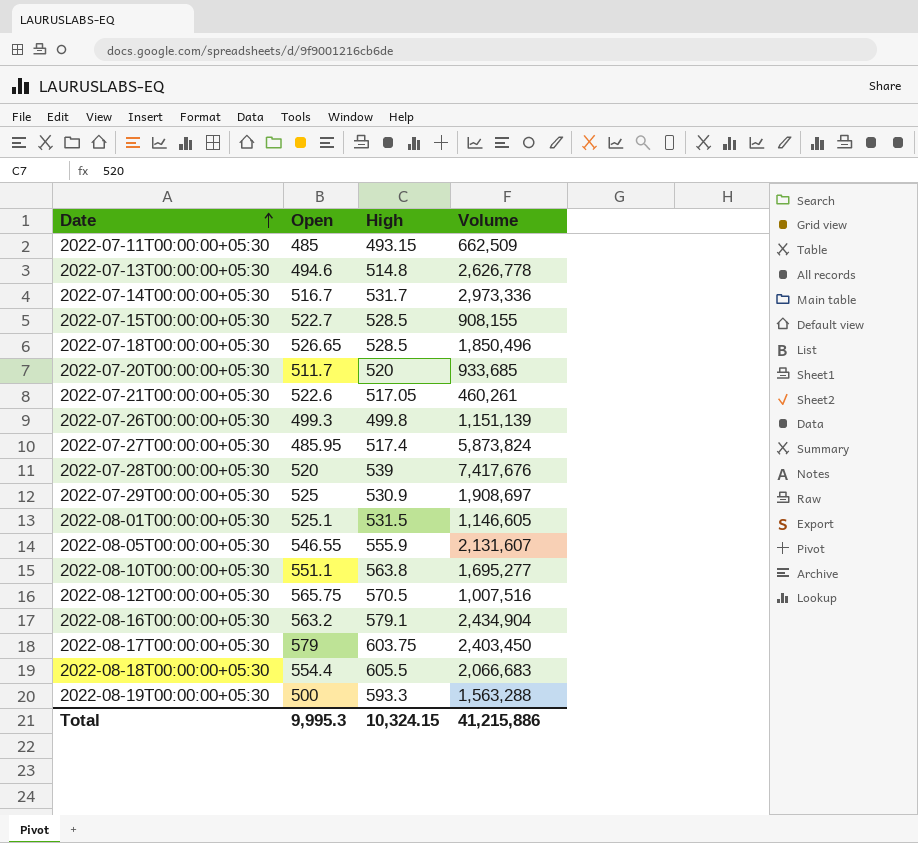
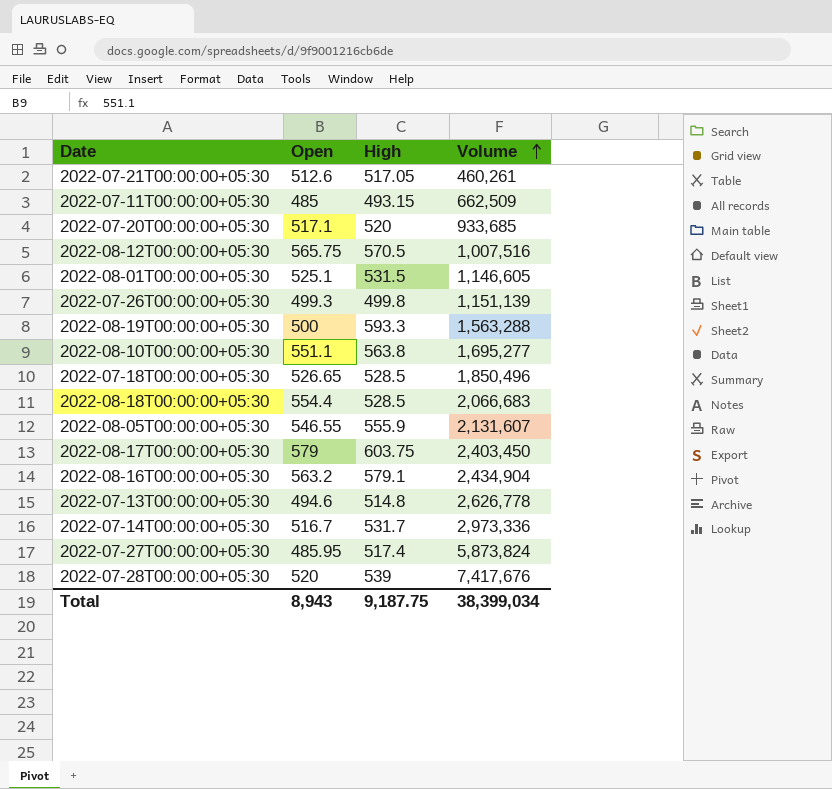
row order: Date ascending -> Volume ascending
row 2022-07-15T00:00:00+05:30: 522.7 | 528.5 | 908,155 -> none
row 2022-07-29T00:00:00+05:30: 525 | 530.9 | 1,908,697 -> none
2022-07-21T00:00:00+05:30 | Open: 522.6 -> 512.6
2022-07-20T00:00:00+05:30 | Open: 511.7 -> 517.1
2022-08-18T00:00:00+05:30 | High: 605.5 -> 528.5
Total | Open: 9,995.3 -> 8,943
Total | High: 10,324.15 -> 9,187.75
Total | Volume: 41,215,886 -> 38,399,034

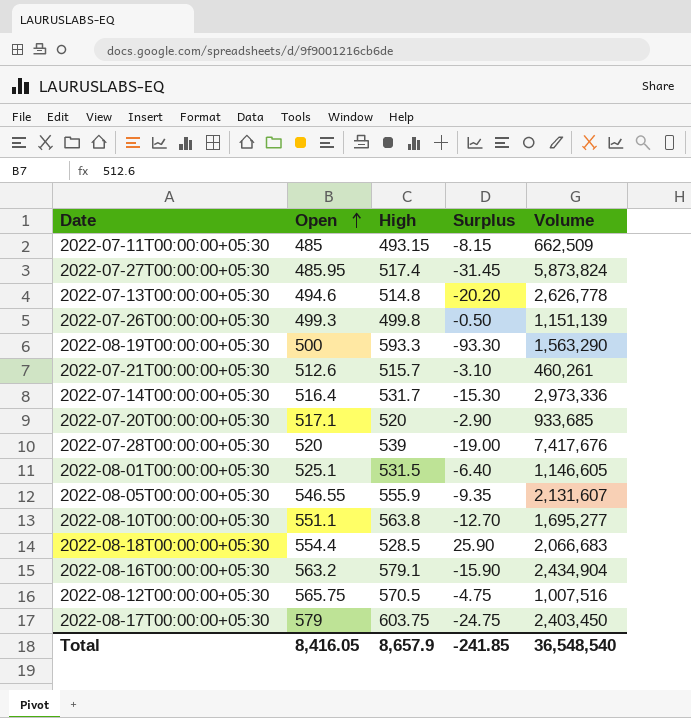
row order: Volume ascending -> Open ascending
column Surplus | formula: none -> [Open] - [High]
row 2022-07-18T00:00:00+05:30: 526.65 | 528.5 | 1,850,496 -> none
2022-08-19T00:00:00+05:30 | Volume: 1,563,288 -> 1,563,290
2022-07-21T00:00:00+05:30 | High: 517.05 -> 515.7
2022-07-14T00:00:00+05:30 | Open: 516.7 -> 516.4
Total | Open: 8,943 -> 8,416.05
Total | High: 9,187.75 -> 8,657.9
Total | Volume: 38,399,034 -> 36,548,540

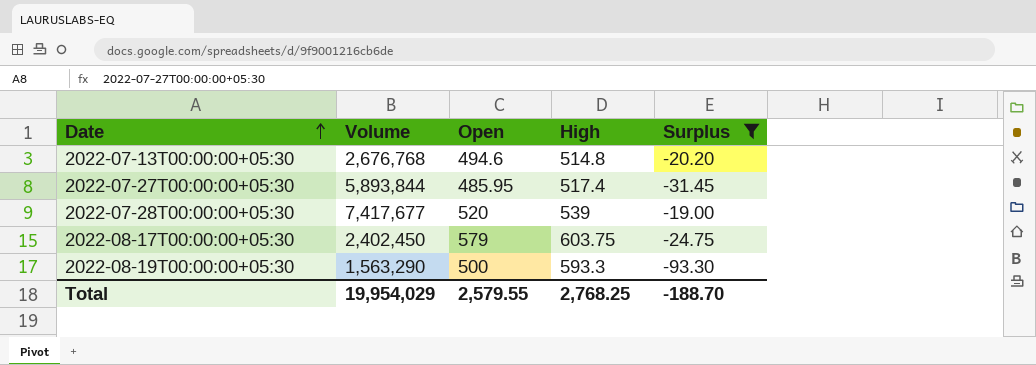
filter: none -> Surplus <= -19.00
row order: Open ascending -> Date ascending
column Volume | position: 5 -> 2
2022-07-13T00:00:00+05:30 | Volume: 2,626,778 -> 2,676,768
2022-07-27T00:00:00+05:30 | Volume: 5,873,824 -> 5,893,844
2022-07-28T00:00:00+05:30 | Volume: 7,417,676 -> 7,417,677
2022-08-17T00:00:00+05:30 | Volume: 2,403,450 -> 2,402,450
Total | Volume: 36,548,540 -> 19,954,029
Total | Open: 8,416.05 -> 2,579.55
Total | High: 8,657.9 -> 2,768.25
Total | Surplus: -241.85 -> -188.70

